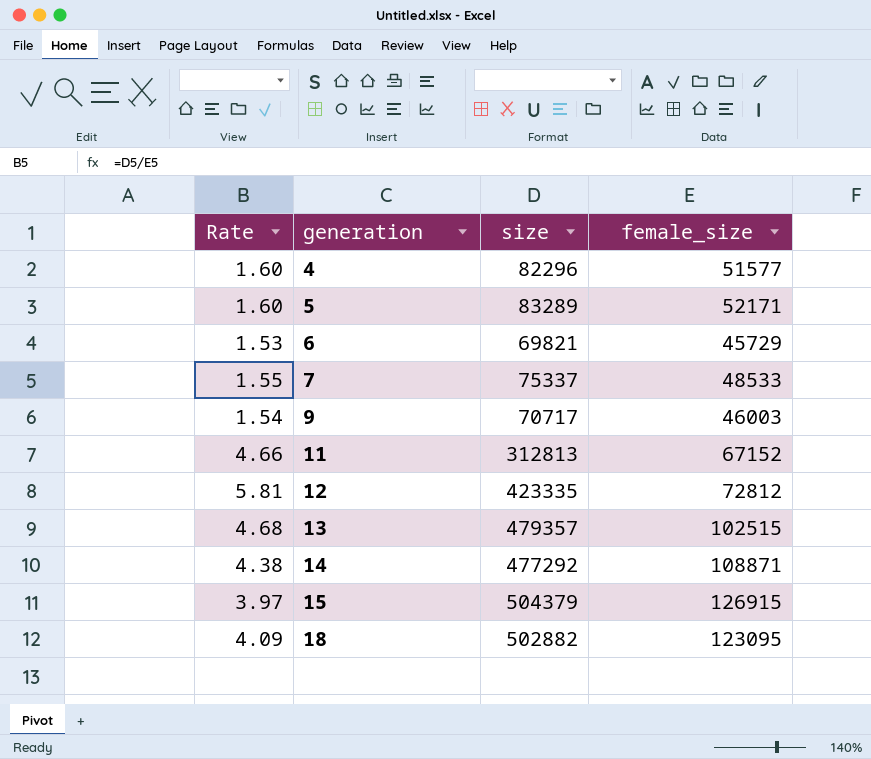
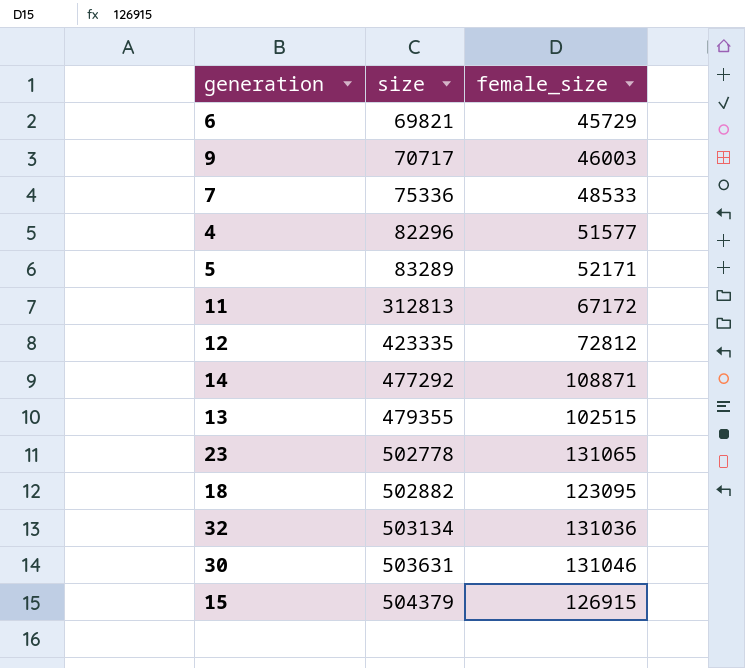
row order: generation ascending -> size ascending
column Rate | formula: [size] / [female_size] -> none
7 | size: 75337 -> 75336
11 | female_size: 67152 -> 67172
13 | size: 479357 -> 479355
row 23: none -> 502778 | 131065
row 32: none -> 503134 | 131036
row 30: none -> 503631 | 131046

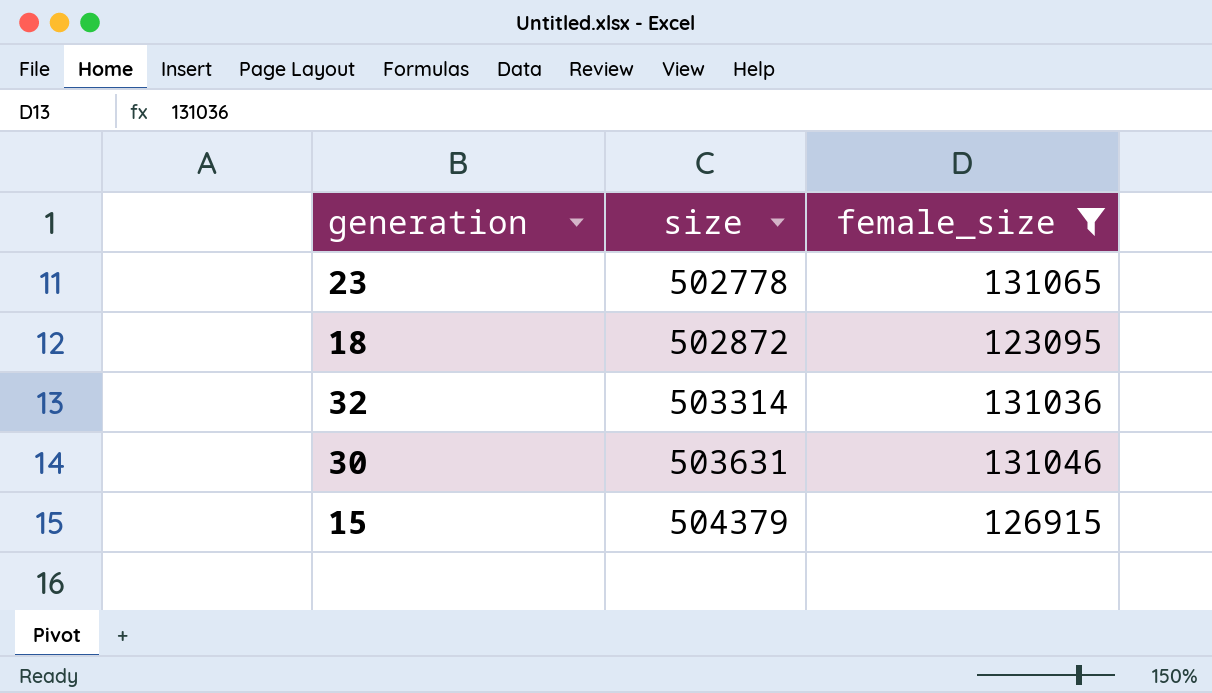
filter: none -> female_size >= 123095
18 | size: 502882 -> 502872
32 | size: 503134 -> 503314

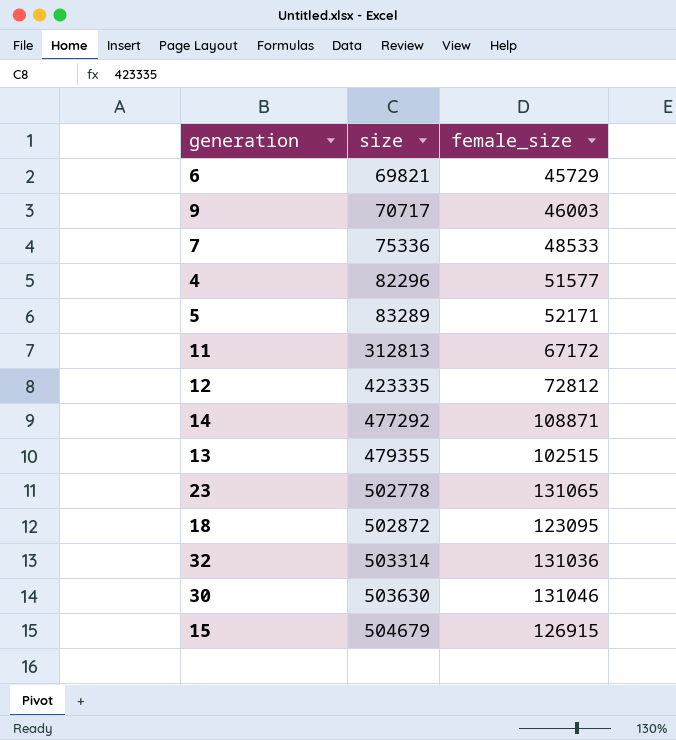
filter: female_size >= 123095 -> none
30 | size: 503631 -> 503630
15 | size: 504379 -> 504679

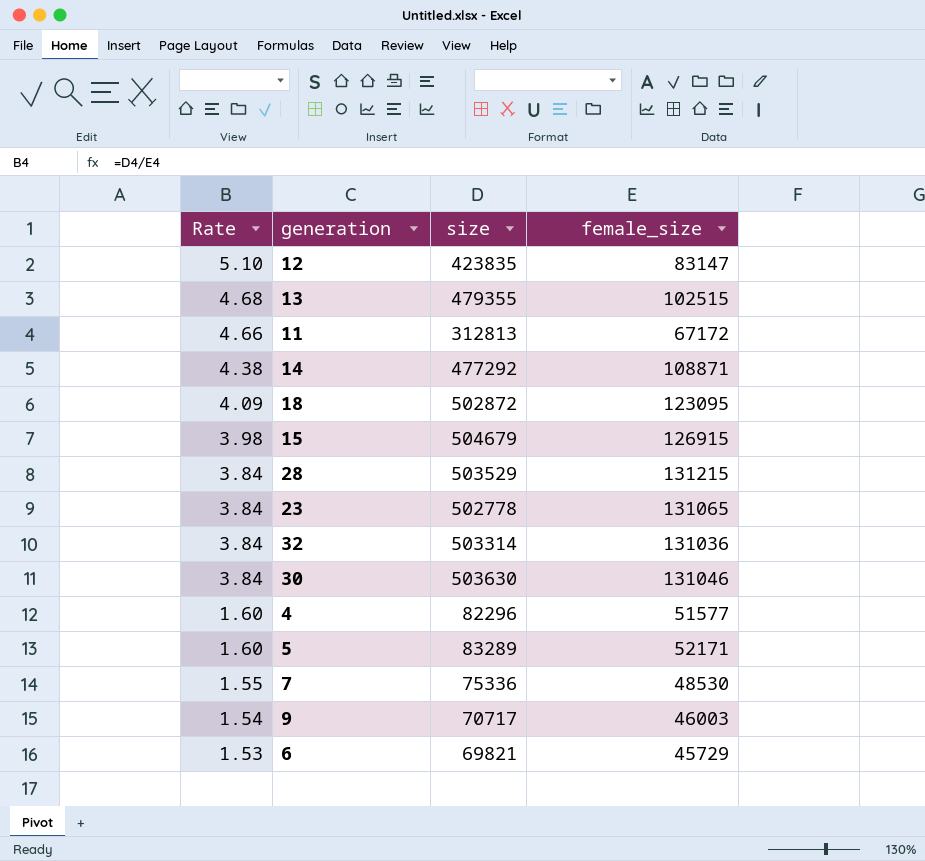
row order: size ascending -> Rate descending
column Rate | formula: none -> [size] / [female_size]
12 | size: 423335 -> 423835
12 | female_size: 72812 -> 83147
row 28: none -> 3.84 | 503529 | 131215
7 | female_size: 48533 -> 48530

